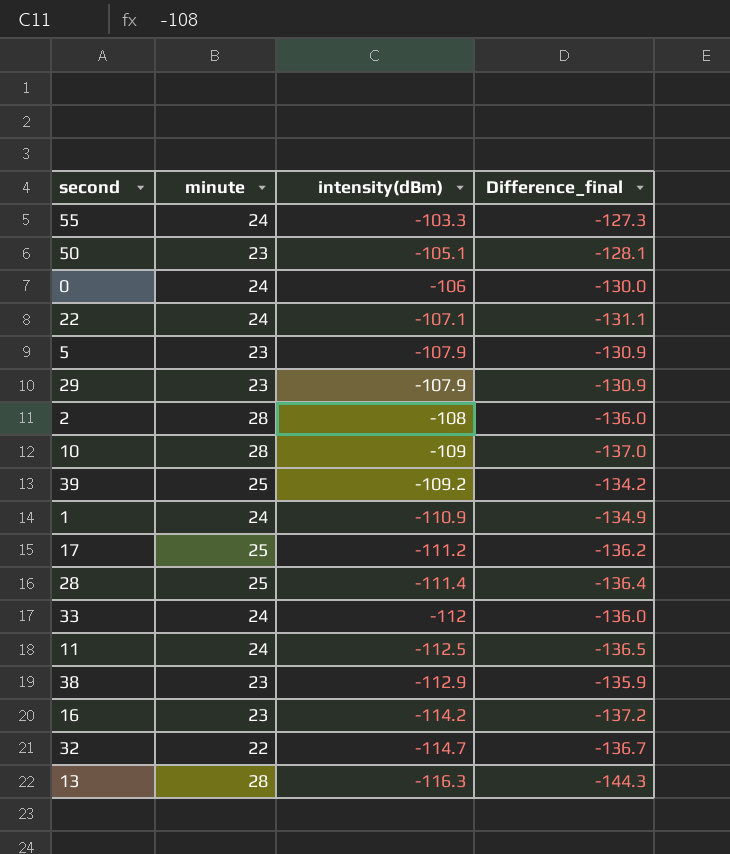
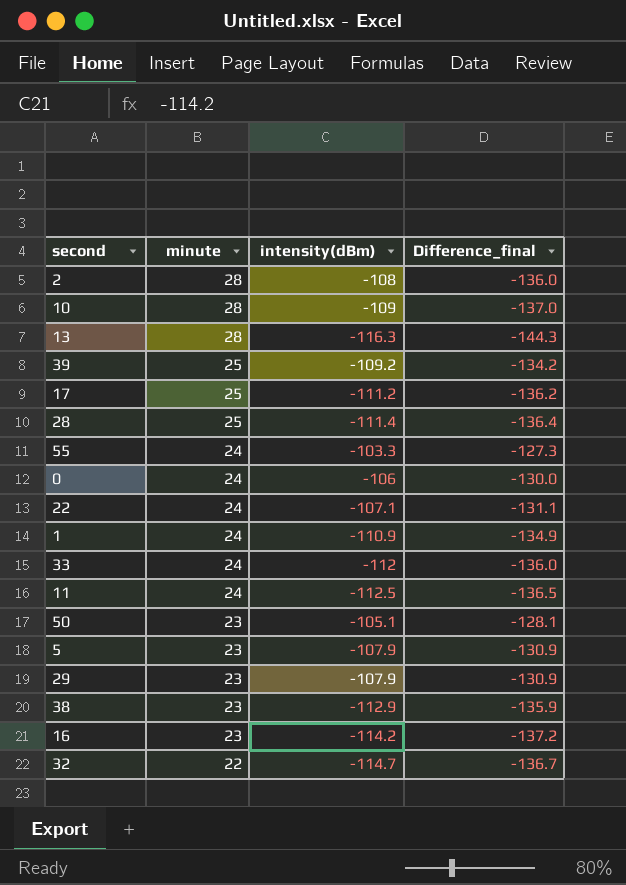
row order: intensity(dBm) descending -> minute descending

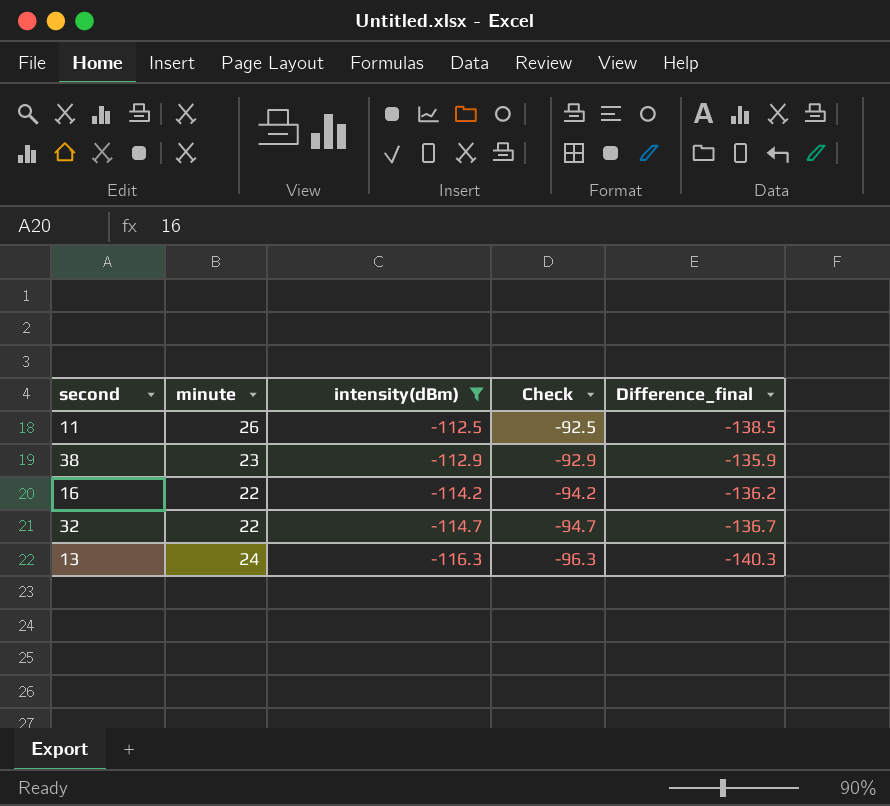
filter: none -> intensity(dBm) <= -112.5
row order: minute descending -> intensity(dBm) descending
column Check | formula: none -> [intensity(dBm)] + 20
11 | minute: 24 -> 26
11 | Difference_final: -136.5 -> -138.5
16 | minute: 23 -> 22
16 | Difference_final: -137.2 -> -136.2
13 | minute: 28 -> 24
13 | Difference_final: -144.3 -> -140.3

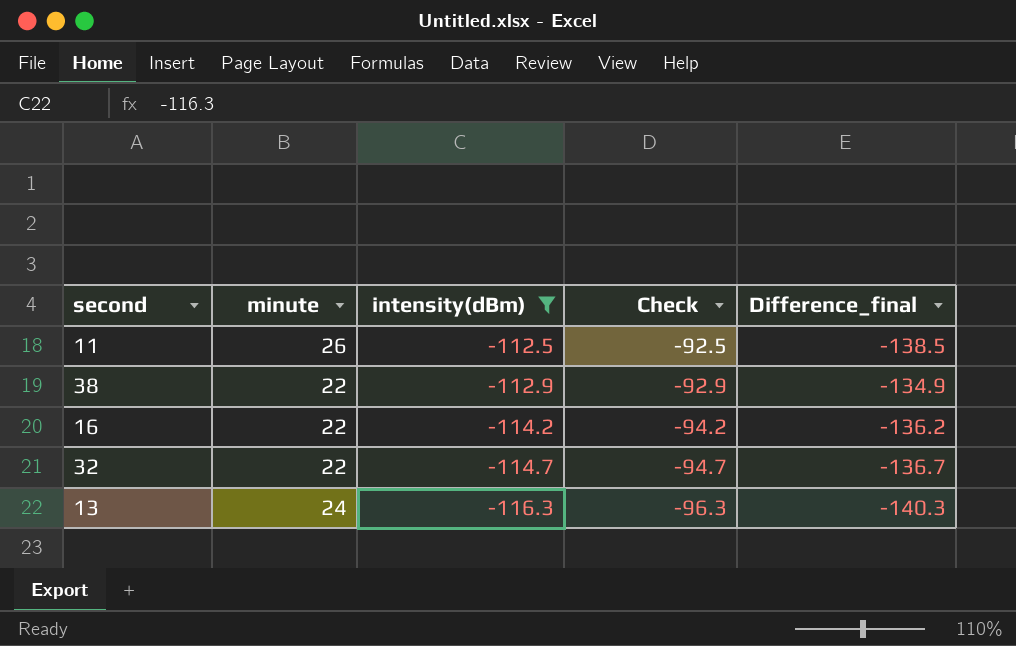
38 | minute: 23 -> 22
38 | Difference_final: -135.9 -> -134.9

